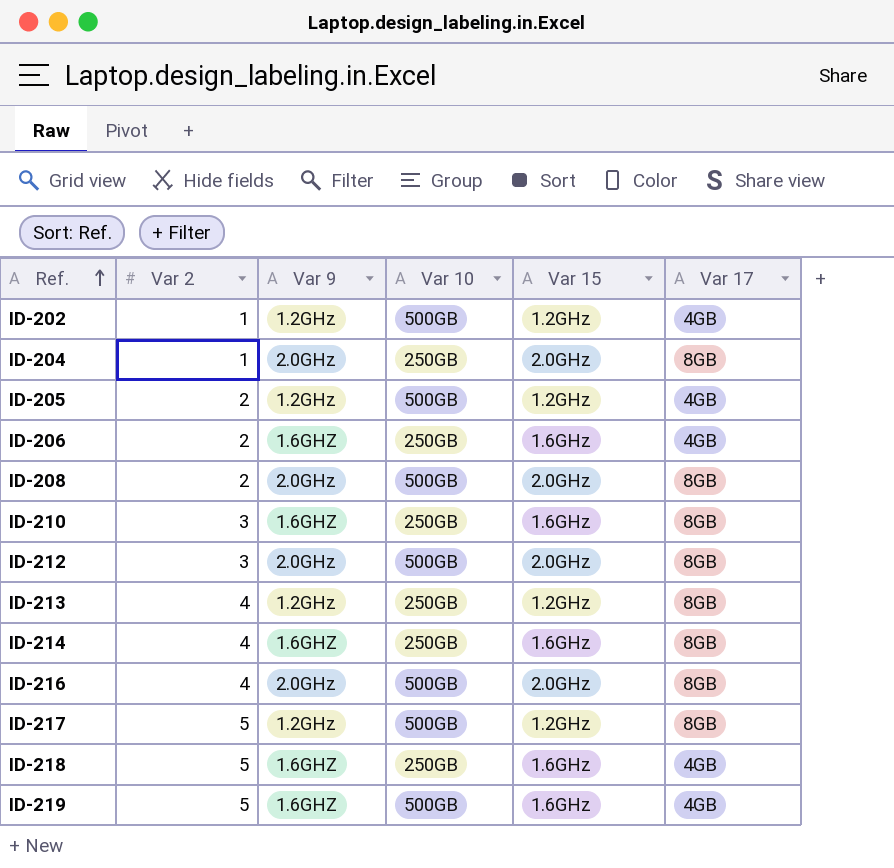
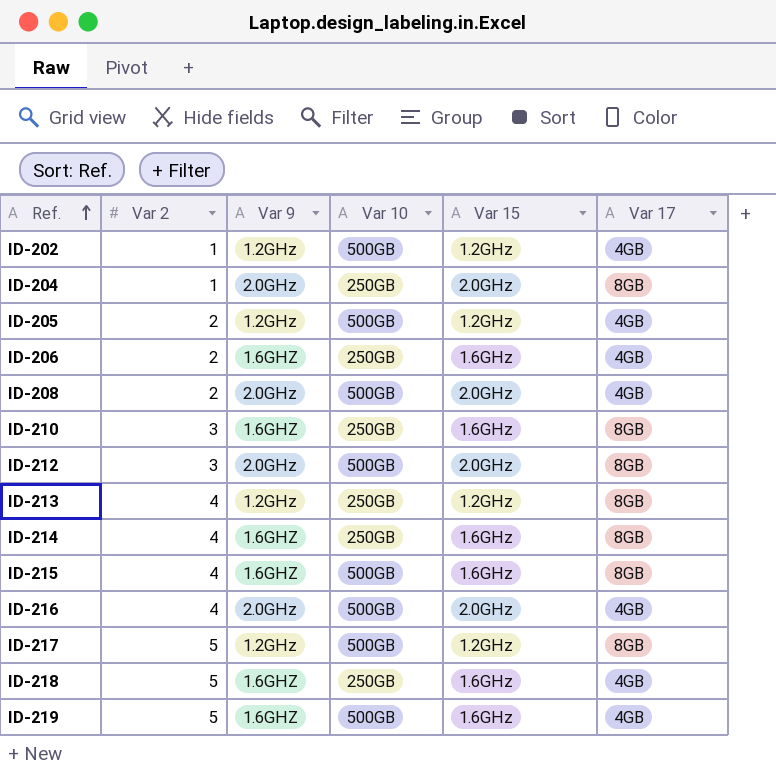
ID-208 | Var 17: 8GB -> 4GB
row ID-215: none -> 4 | 1.6GHZ | 500GB | 1.6GHz | 8GB
ID-216 | Var 17: 8GB -> 4GB

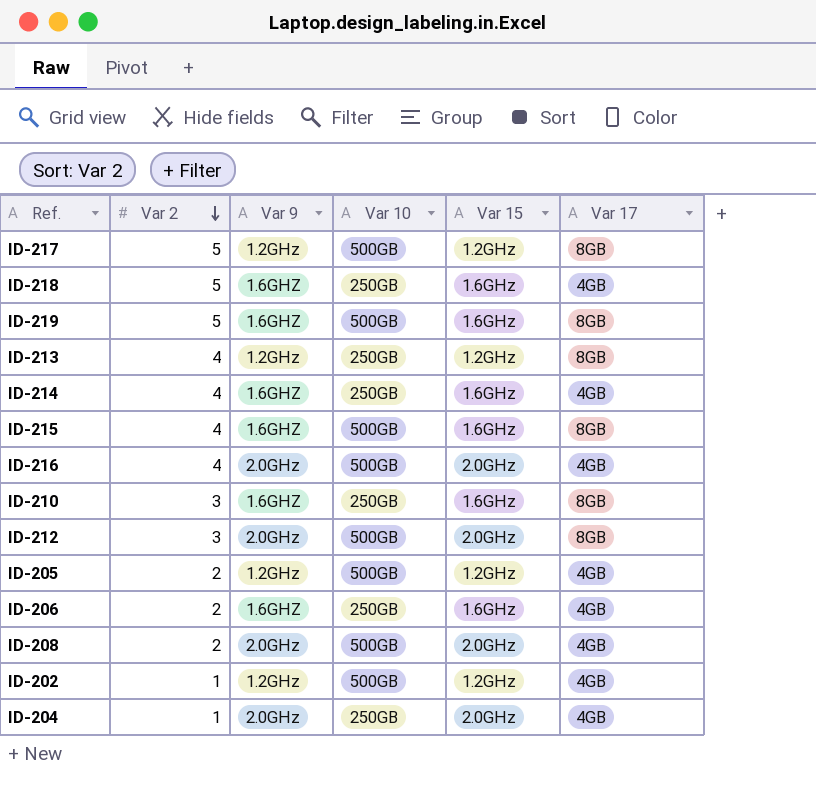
row order: Ref. ascending -> Var 2 descending
ID-219 | Var 17: 4GB -> 8GB
ID-214 | Var 17: 8GB -> 4GB
ID-204 | Var 17: 8GB -> 4GB

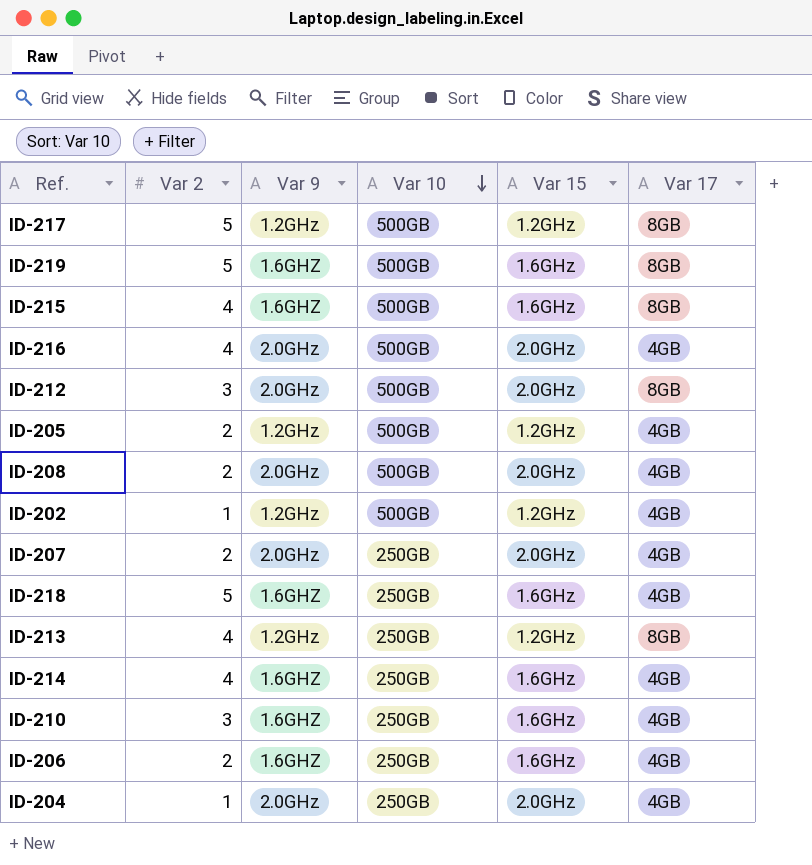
row order: Var 2 descending -> Var 10 descending
row ID-207: none -> 2 | 2.0GHz | 250GB | 2.0GHz | 4GB
ID-210 | Var 17: 8GB -> 4GB

